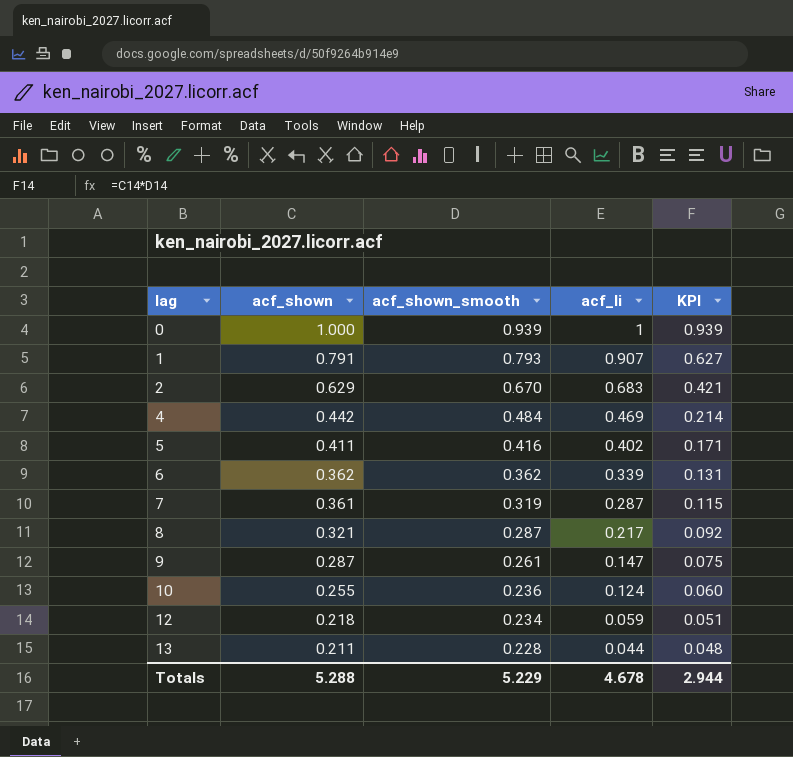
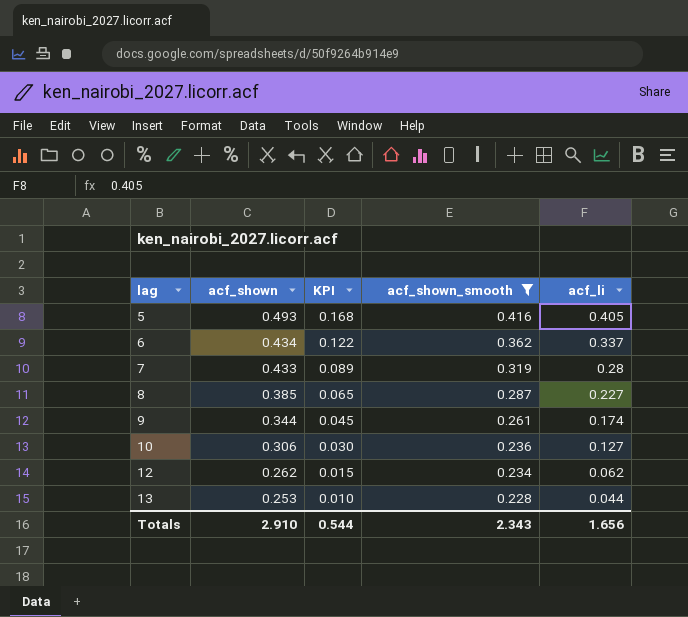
filter: none -> acf_shown_smooth <= 0.416
column KPI | formula: [acf_shown] * [acf_shown_smooth] -> [acf_shown_smooth] * [acf_li]
column KPI | position: 5 -> 3
5 | acf_shown: 0.411 -> 0.493
5 | acf_li: 0.402 -> 0.405
6 | acf_shown: 0.362 -> 0.434
6 | acf_li: 0.339 -> 0.337
7 | acf_shown: 0.361 -> 0.433
7 | acf_li: 0.287 -> 0.28
8 | acf_shown: 0.321 -> 0.385
8 | acf_li: 0.217 -> 0.227
9 | acf_shown: 0.287 -> 0.344
9 | acf_li: 0.147 -> 0.174
10 | acf_shown: 0.255 -> 0.306
10 | acf_li: 0.124 -> 0.127
12 | acf_shown: 0.218 -> 0.262
12 | acf_li: 0.059 -> 0.062
13 | acf_shown: 0.211 -> 0.253
Totals | acf_shown: 5.288 -> 2.910
Totals | KPI: 2.944 -> 0.544
Totals | acf_shown_smooth: 5.229 -> 2.343
Totals | acf_li: 4.678 -> 1.656

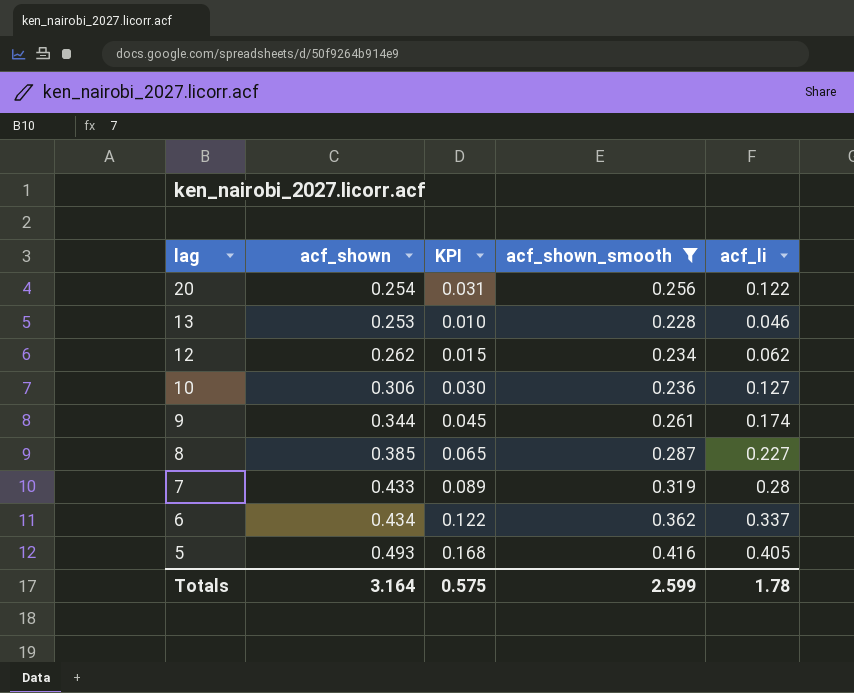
row order: lag ascending -> lag descending
row 20: none -> 0.254 | 0.031 | 0.256 | 0.122
13 | acf_li: 0.044 -> 0.046
Totals | acf_shown: 2.910 -> 3.164
Totals | KPI: 0.544 -> 0.575
Totals | acf_shown_smooth: 2.343 -> 2.599
Totals | acf_li: 1.656 -> 1.78

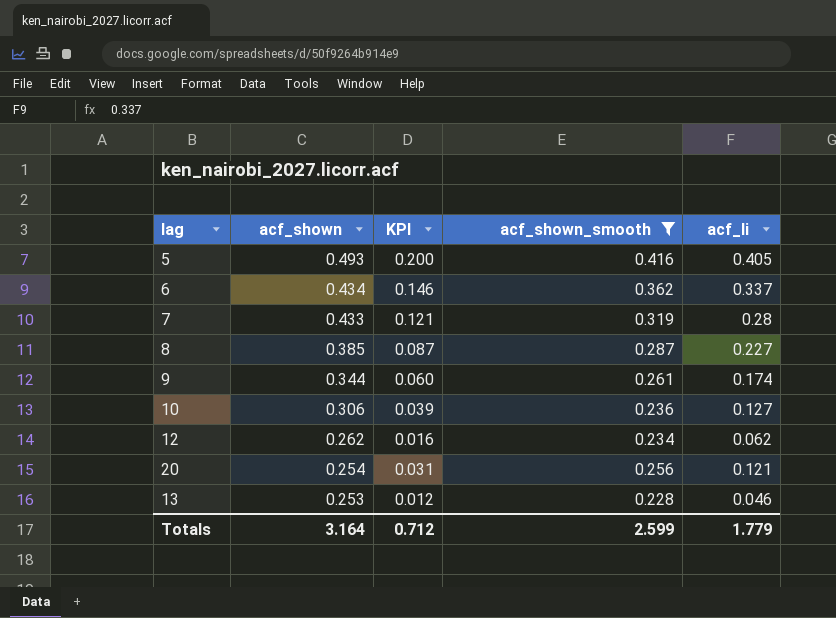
row order: lag descending -> acf_shown descending
column KPI | formula: [acf_shown_smooth] * [acf_li] -> [acf_shown] * [acf_li]
20 | acf_li: 0.122 -> 0.121
Totals | KPI: 0.575 -> 0.712
Totals | acf_li: 1.78 -> 1.779

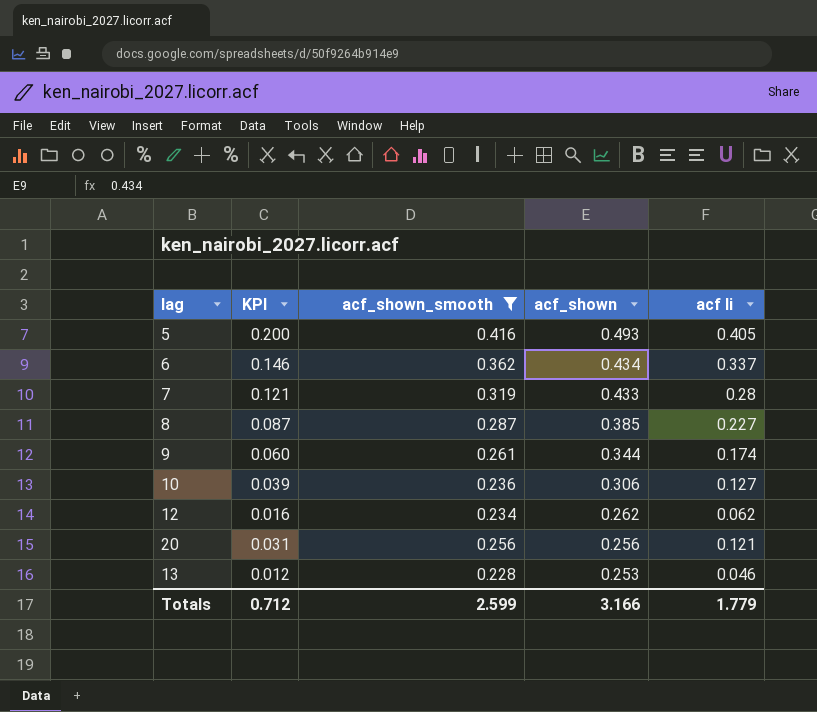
column acf_shown | position: 2 -> 4
column name: acf_li -> acf li
20 | acf_shown: 0.254 -> 0.256
Totals | acf_shown: 3.164 -> 3.166

